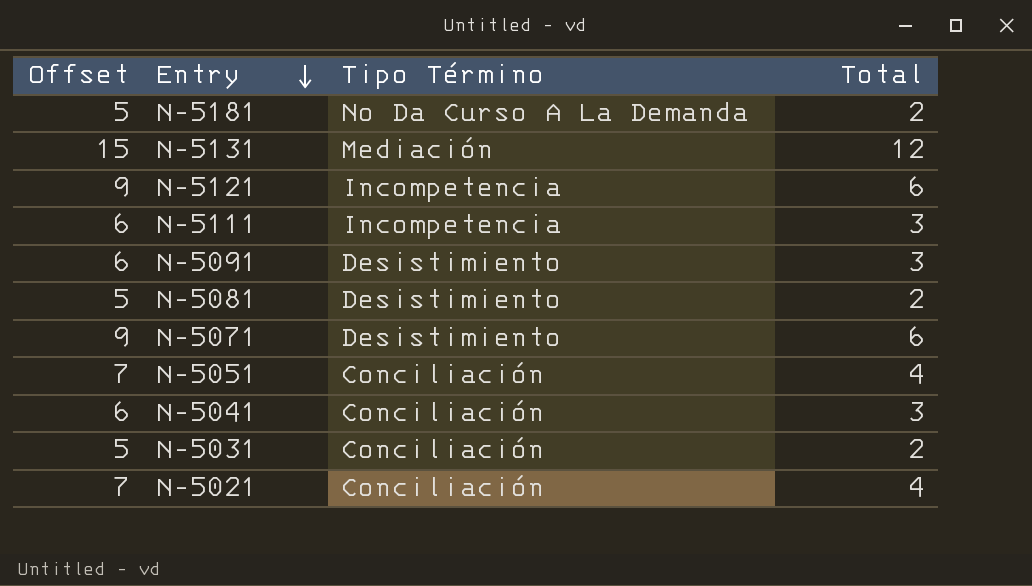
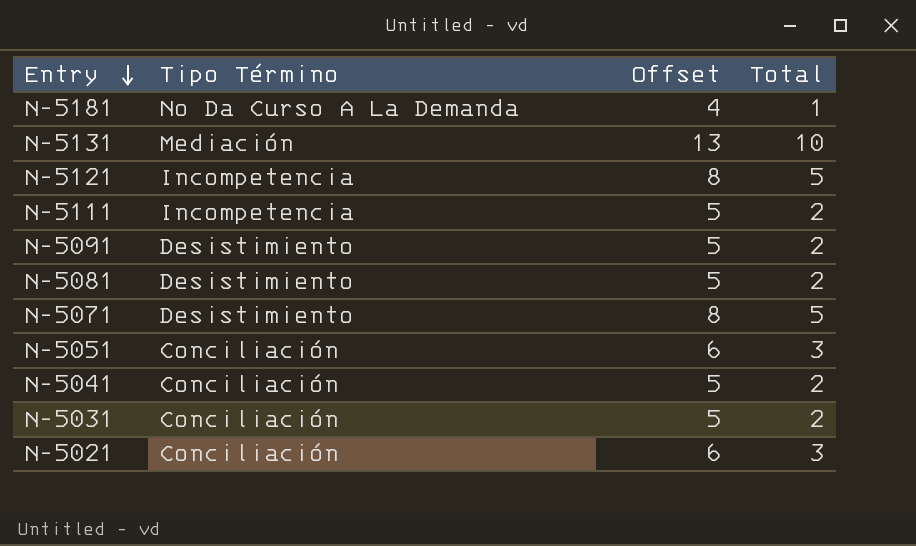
column Offset | position: 1 -> 3
N-5181 | Offset: 5 -> 4
N-5181 | Total: 2 -> 1
N-5131 | Offset: 15 -> 13
N-5131 | Total: 12 -> 10
N-5121 | Offset: 9 -> 8
N-5121 | Total: 6 -> 5
N-5111 | Offset: 6 -> 5
N-5111 | Total: 3 -> 2
N-5091 | Offset: 6 -> 5
N-5091 | Total: 3 -> 2
N-5071 | Offset: 9 -> 8
N-5071 | Total: 6 -> 5
N-5051 | Offset: 7 -> 6
N-5051 | Total: 4 -> 3
N-5041 | Offset: 6 -> 5
N-5041 | Total: 3 -> 2
N-5021 | Offset: 7 -> 6
N-5021 | Total: 4 -> 3

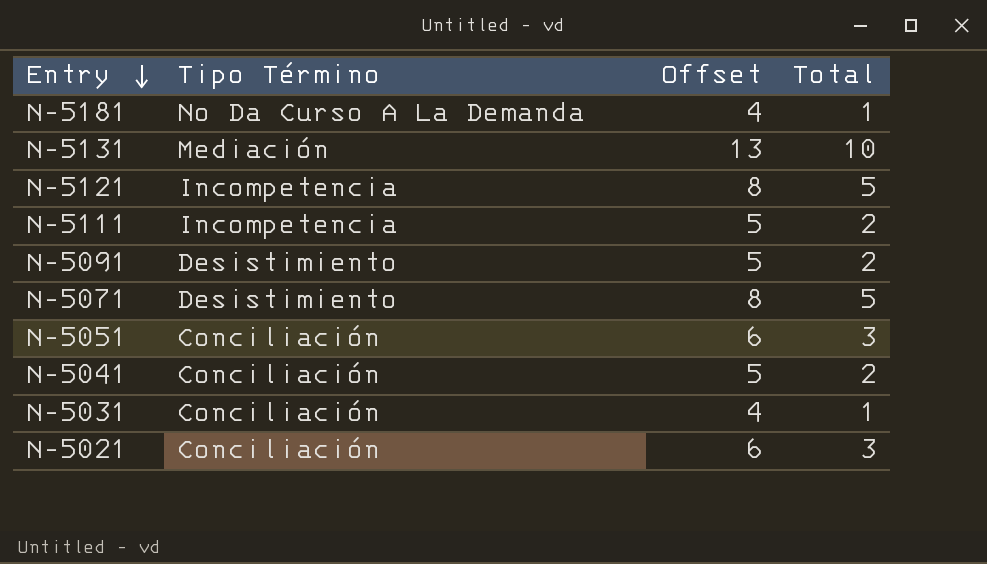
row N-5081: Desistimiento | 5 | 2 -> none
N-5031 | Offset: 5 -> 4
N-5031 | Total: 2 -> 1

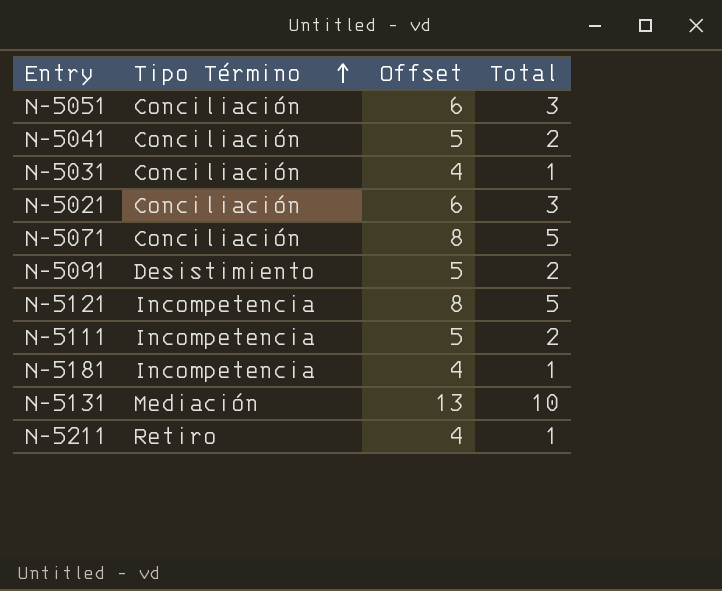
row order: Entry descending -> Tipo Término ascending
N-5071 | Tipo Término: Desistimiento -> Conciliación
N-5181 | Tipo Término: No Da Curso A La Demanda -> Incompetencia
row N-5211: none -> Retiro | 4 | 1

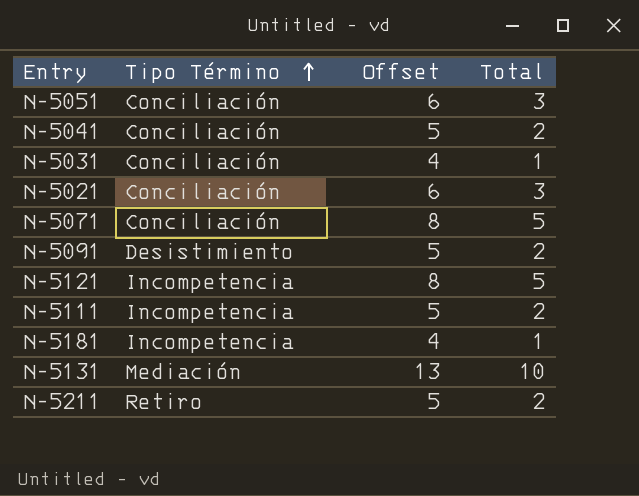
N-5211 | Offset: 4 -> 5
N-5211 | Total: 1 -> 2

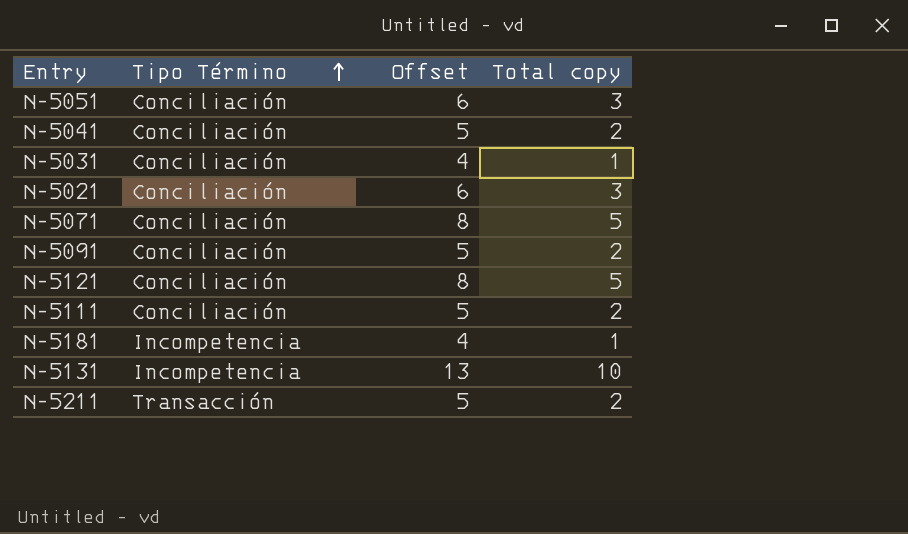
column name: Total -> Total copy
N-5091 | Tipo Término: Desistimiento -> Conciliación
N-5121 | Tipo Término: Incompetencia -> Conciliación
N-5111 | Tipo Término: Incompetencia -> Conciliación
N-5131 | Tipo Término: Mediación -> Incompetencia
N-5211 | Tipo Término: Retiro -> Transacción

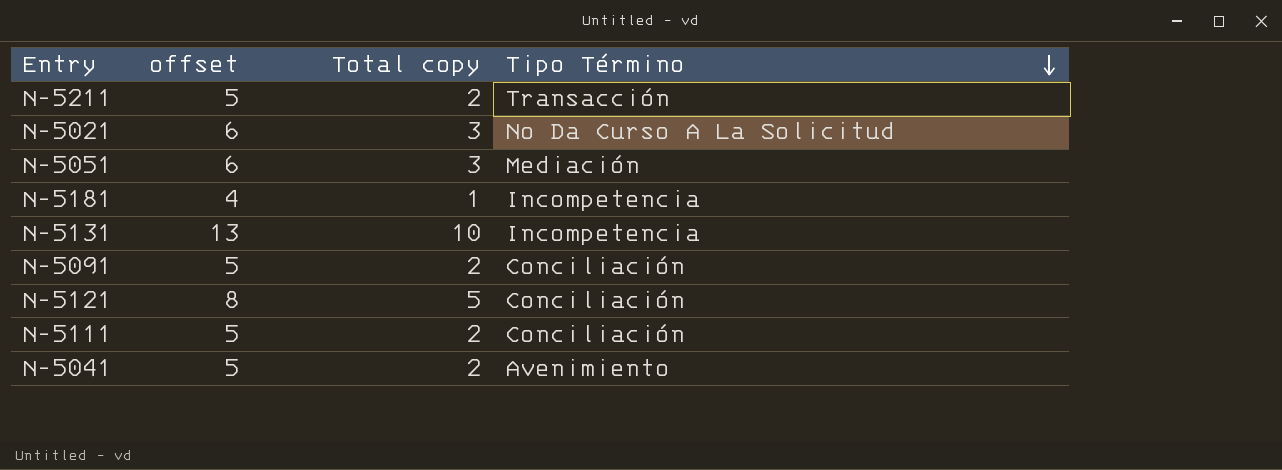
row order: Tipo Término ascending -> Tipo Término descending
column name: Offset -> offset
column Tipo Término | position: 2 -> 4
row N-5031: Conciliación | 4 | 1 -> none
row N-5071: Conciliación | 8 | 5 -> none
N-5021 | Tipo Término: Conciliación -> No Da Curso A La Solicitud
N-5051 | Tipo Término: Conciliación -> Mediación
N-5041 | Tipo Término: Conciliación -> Avenimiento

